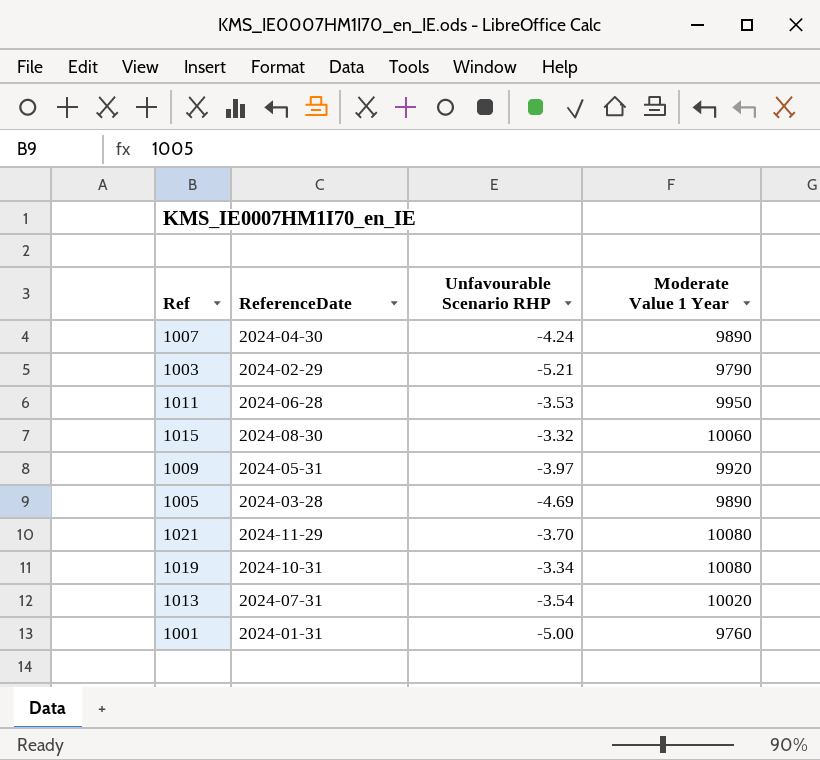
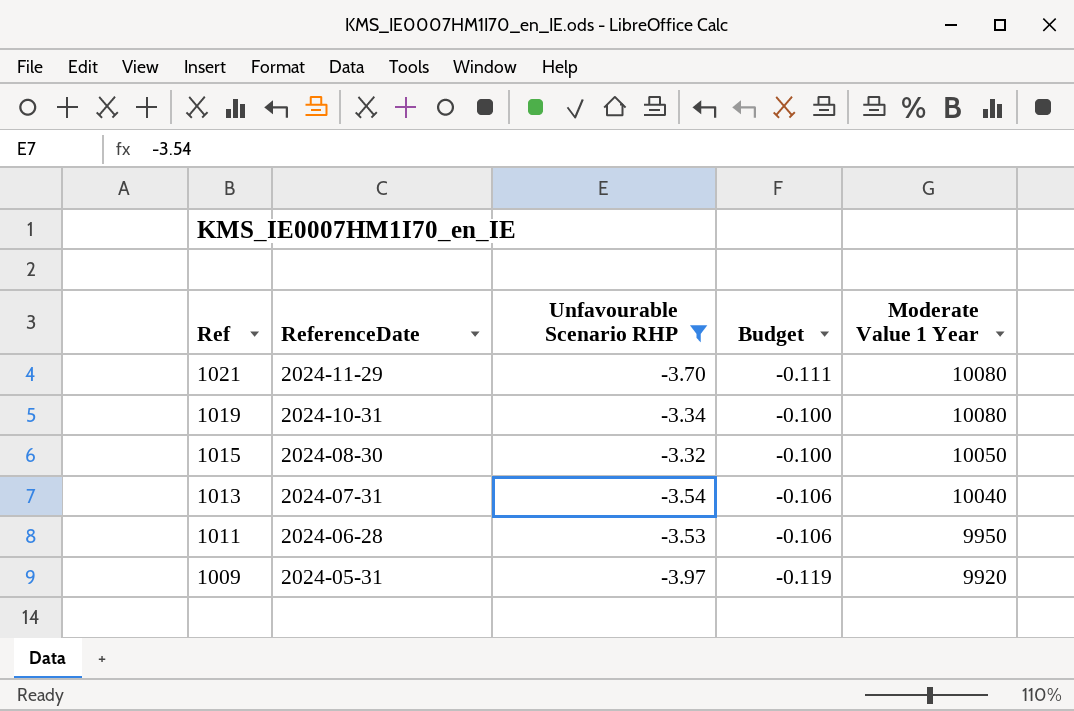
filter: none -> Unfavourable Scenario RHP >= -3.97
row order: none -> Ref descending
column Budget | formula: none -> [Unfavourable Scenario RHP] * 0.03
1015 | Moderate Value 1 Year: 10060 -> 10050
1013 | Moderate Value 1 Year: 10020 -> 10040

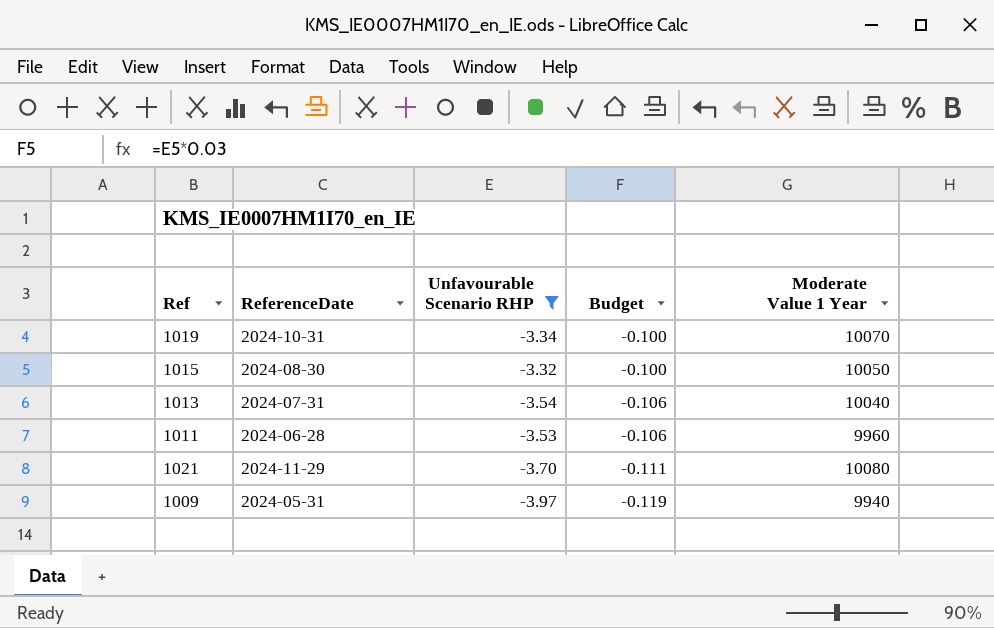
row order: Ref descending -> Budget descending
1019 | Moderate Value 1 Year: 10080 -> 10070
1011 | Moderate Value 1 Year: 9950 -> 9960
1009 | Moderate Value 1 Year: 9920 -> 9940

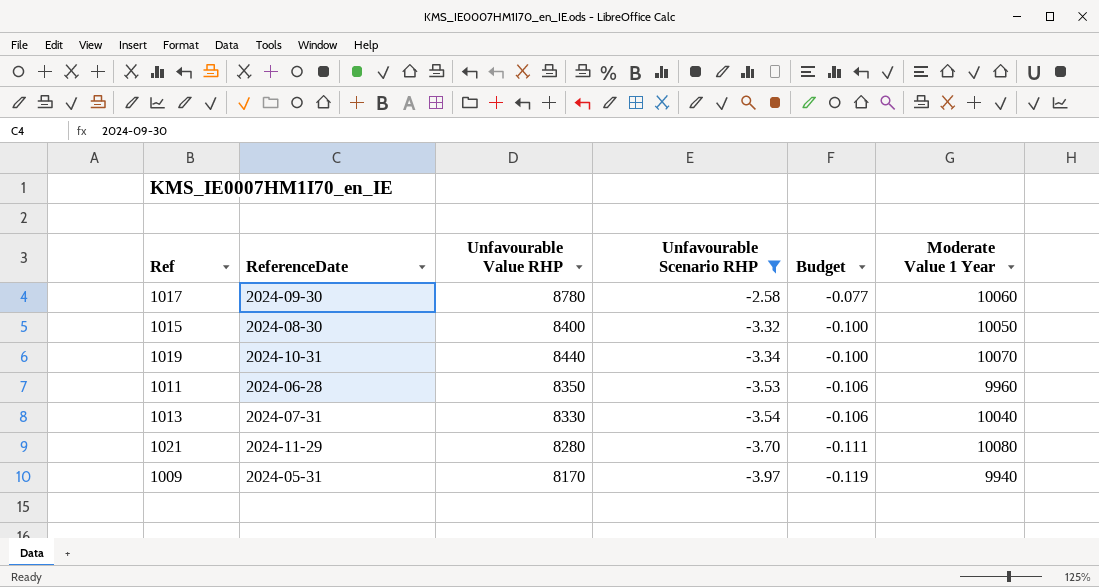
row order: Budget descending -> Unfavourable Scenario RHP descending
column Unfavourable Value RHP | position: none -> 3
row 1017: none -> 2024-09-30 | 8780 | -2.58 | -0.077 | 10060

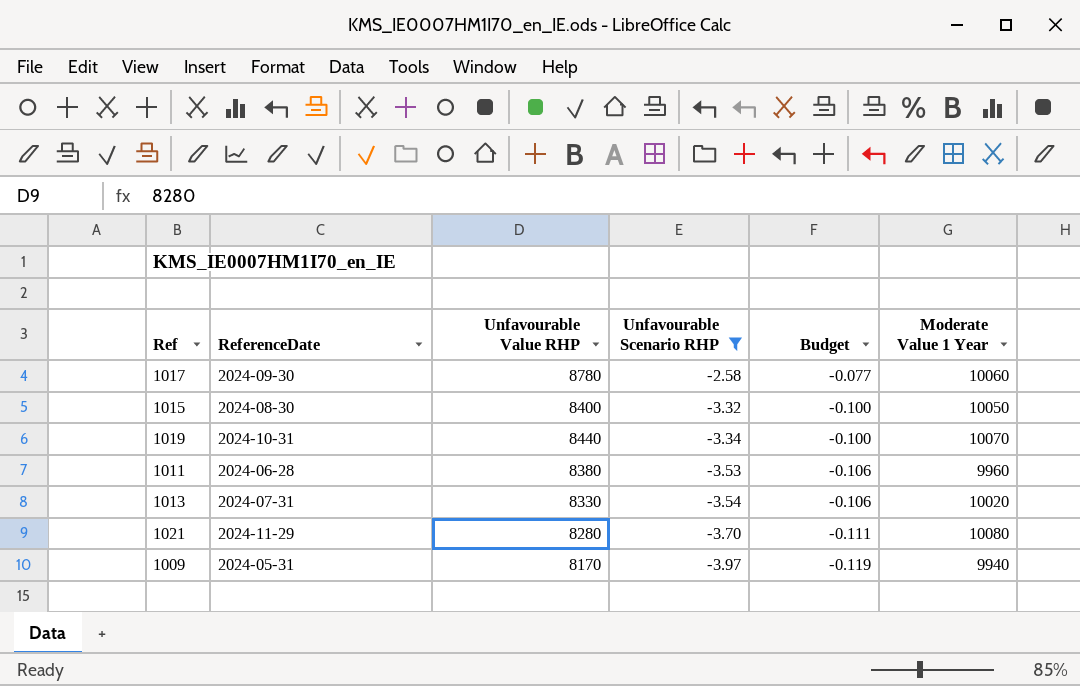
1011 | Unfavourable Value RHP: 8350 -> 8380
1013 | Moderate Value 1 Year: 10040 -> 10020

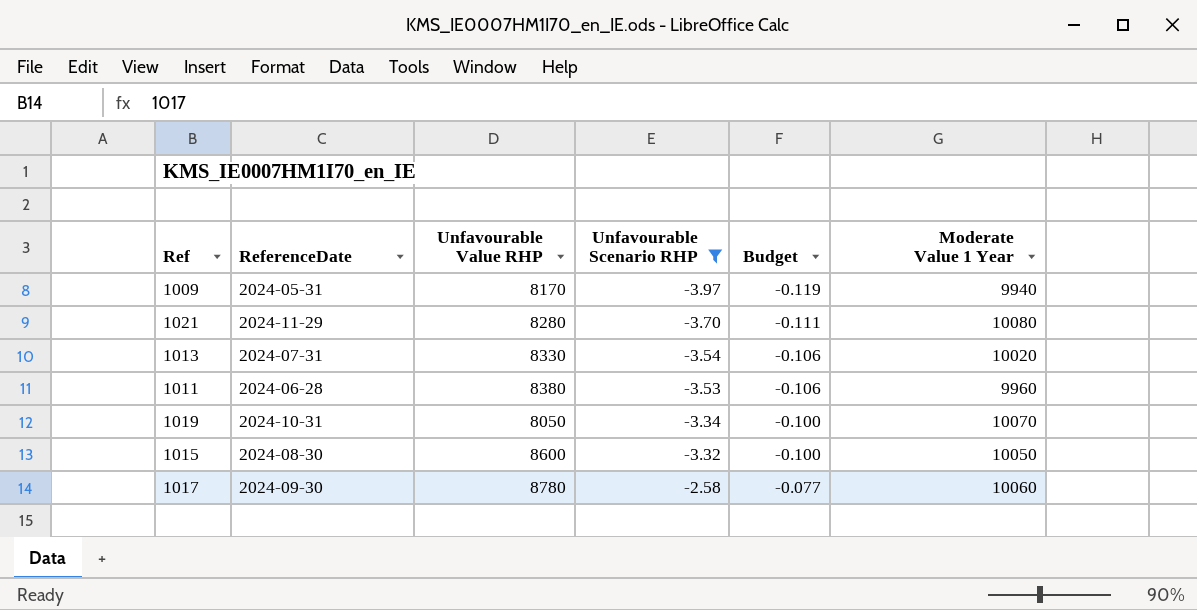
row order: Unfavourable Scenario RHP descending -> Unfavourable Scenario RHP ascending
1019 | Unfavourable Value RHP: 8440 -> 8050
1015 | Unfavourable Value RHP: 8400 -> 8600

